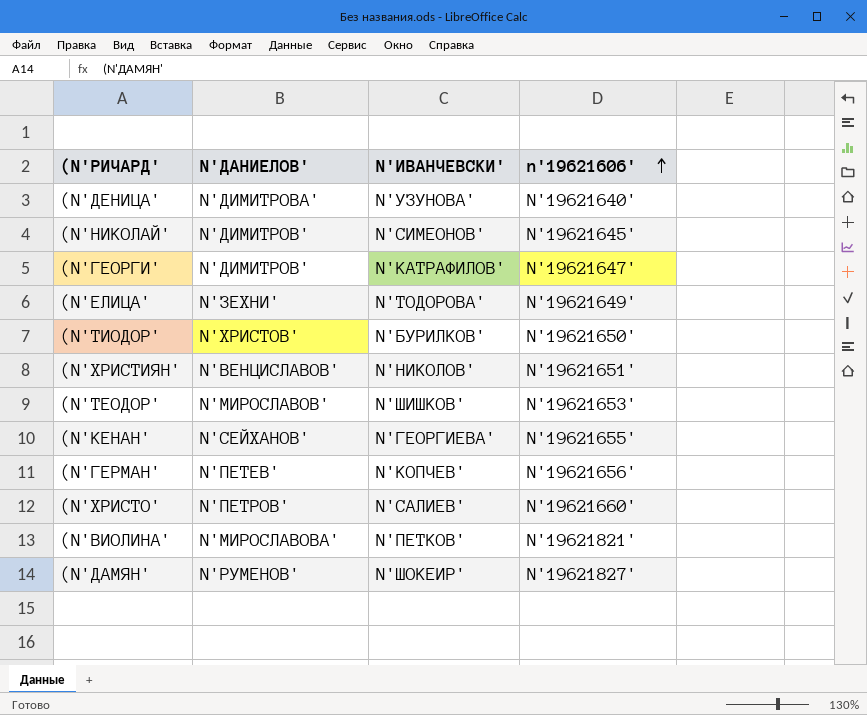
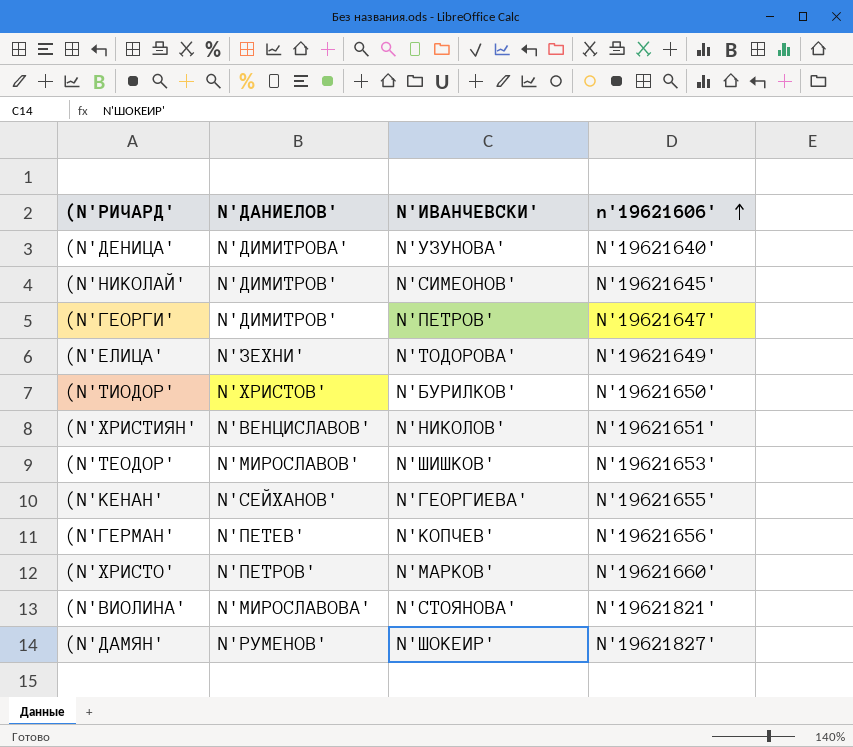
(N'ГЕОРГИ' | N'ИВАНЧЕВСКИ': N'КАТРАФИЛОВ' -> N'ПЕТРОВ'
(N'ХРИСТО' | N'ИВАНЧЕВСКИ': N'САЛИЕВ' -> N'МАРКОВ'
(N'ВИОЛИНА' | N'ИВАНЧЕВСКИ': N'ПЕТКОВ' -> N'СТОЯНОВА'

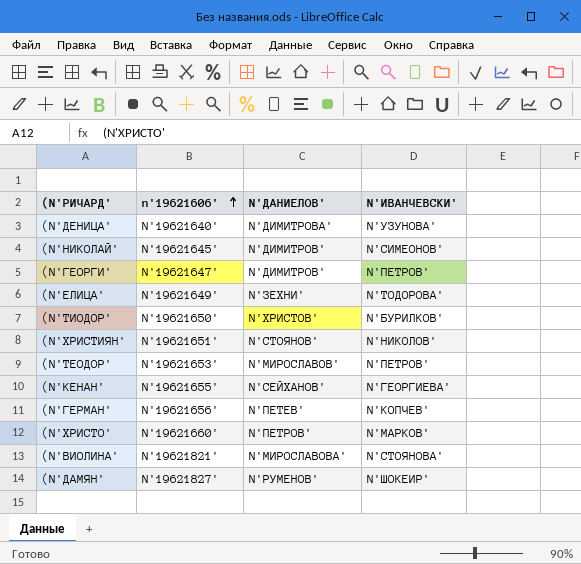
column n'19621606' | position: 4 -> 2
(N'ХРИСТИЯН' | N'ДАНИЕЛОВ': N'ВЕНЦИСЛАВОВ' -> N'СТОЯНОВ'
(N'ТЕОДОР' | N'ИВАНЧЕВСКИ': N'ШИШКОВ' -> N'ПЕТРОВ'

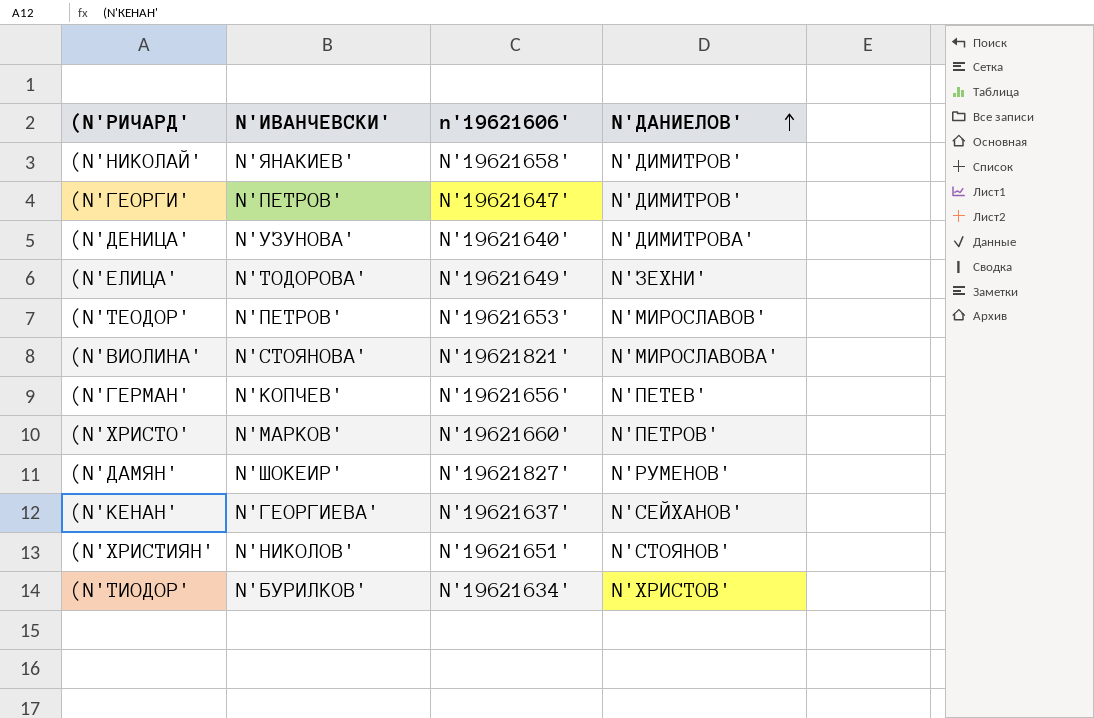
row order: n'19621606' ascending -> N'ДАНИЕЛОВ' ascending
column N'ИВАНЧЕВСКИ' | position: 4 -> 2
(N'НИКОЛАЙ' | N'ИВАНЧЕВСКИ': N'СИМЕОНОВ' -> N'ЯНАКИЕВ'
(N'НИКОЛАЙ' | n'19621606': N'19621645' -> N'19621658'
(N'КЕНАН' | n'19621606': N'19621655' -> N'19621637'
(N'ТИОДОР' | n'19621606': N'19621650' -> N'19621634'

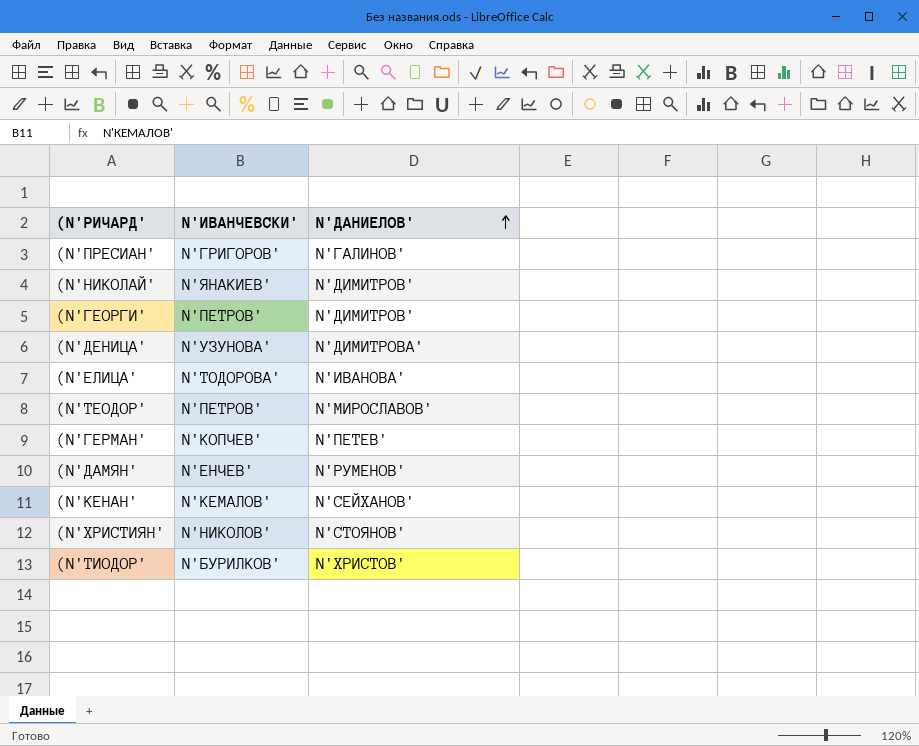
column n'19621606' | position: 3 -> none
row (N'ВИОЛИНА': N'СТОЯНОВА' | N'19621821' | N'МИРОСЛАВОВА' -> none
row (N'ХРИСТО': N'МАРКОВ' | N'19621660' | N'ПЕТРОВ' -> none
row (N'ПРЕСИАН': none -> N'ГРИГОРОВ' | N'ГАЛИНОВ'
(N'ЕЛИЦА' | N'ДАНИЕЛОВ': N'ЗЕХНИ' -> N'ИВАНОВА'
(N'ДАМЯН' | N'ИВАНЧЕВСКИ': N'ШОКЕИР' -> N'ЕНЧЕВ'
(N'КЕНАН' | N'ИВАНЧЕВСКИ': N'ГЕОРГИЕВА' -> N'КЕМАЛОВ'

